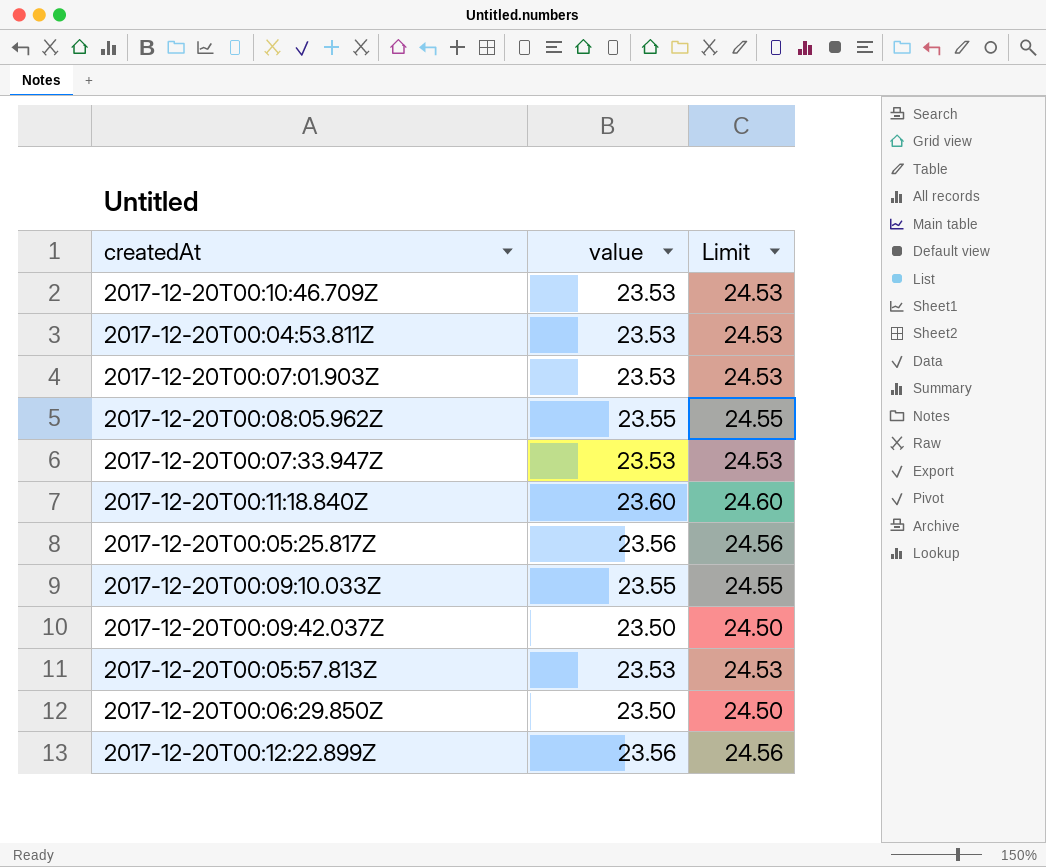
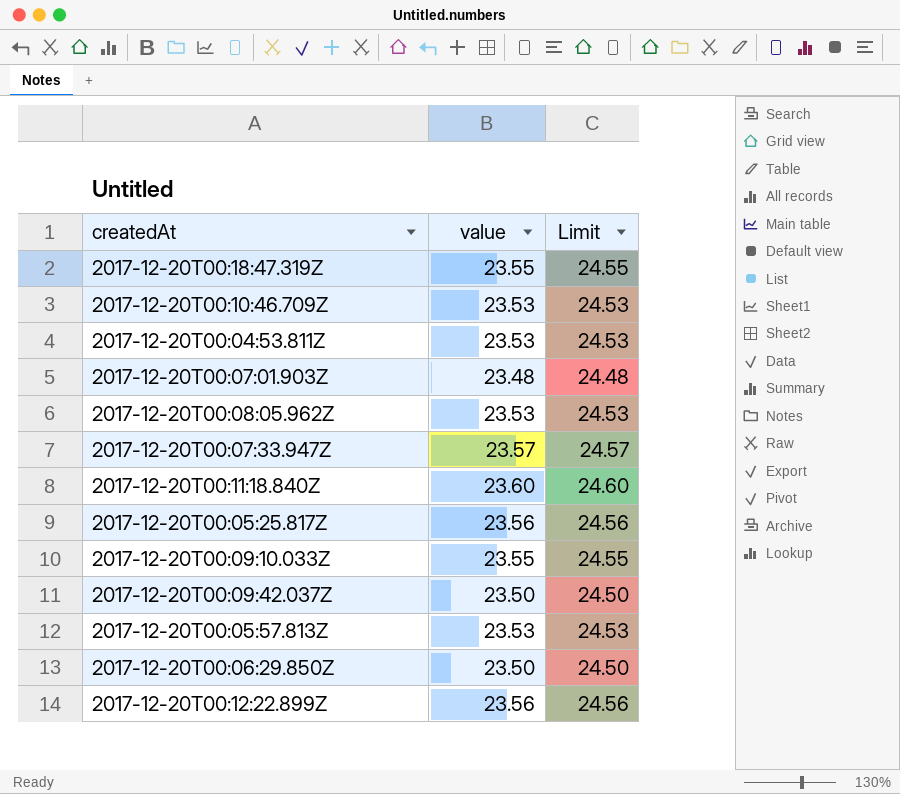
row 2017-12-20T00:18:47.319Z: none -> 23.55 | 24.55
2017-12-20T00:07:01.903Z | value: 23.53 -> 23.48
2017-12-20T00:07:01.903Z | Limit: 24.53 -> 24.48
2017-12-20T00:08:05.962Z | value: 23.55 -> 23.53
2017-12-20T00:08:05.962Z | Limit: 24.55 -> 24.53
2017-12-20T00:07:33.947Z | value: 23.53 -> 23.57
2017-12-20T00:07:33.947Z | Limit: 24.53 -> 24.57

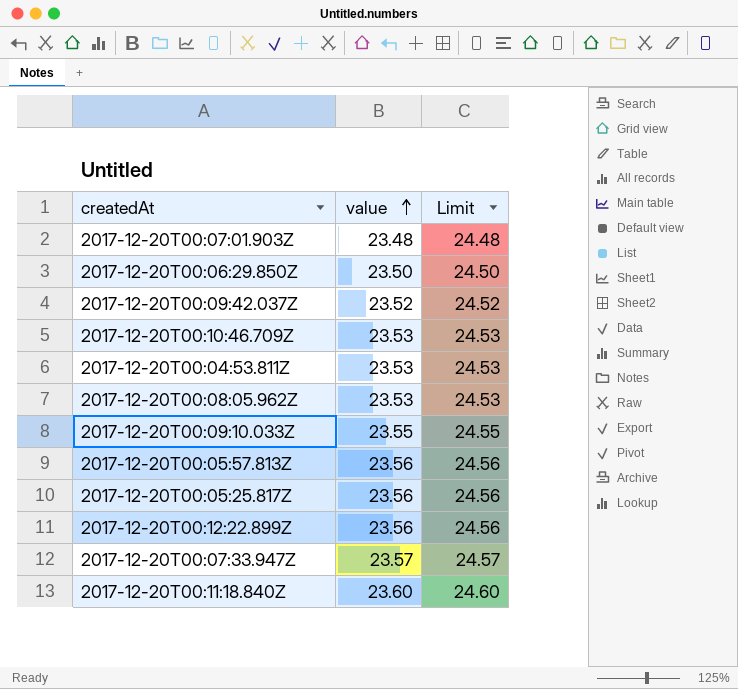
row order: none -> value ascending
row 2017-12-20T00:18:47.319Z: 23.55 | 24.55 -> none
2017-12-20T00:09:42.037Z | value: 23.50 -> 23.52
2017-12-20T00:09:42.037Z | Limit: 24.50 -> 24.52
2017-12-20T00:05:57.813Z | value: 23.53 -> 23.56
2017-12-20T00:05:57.813Z | Limit: 24.53 -> 24.56

